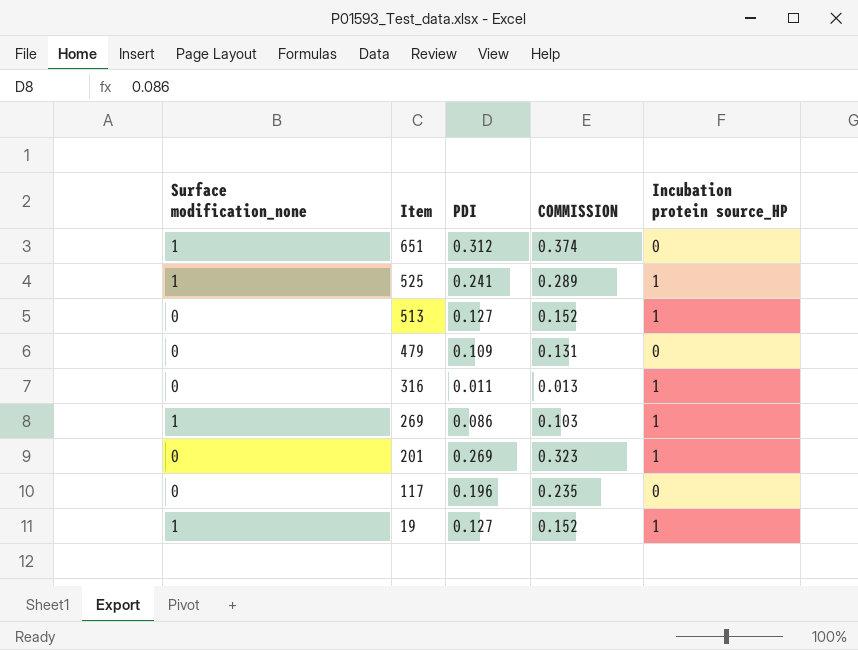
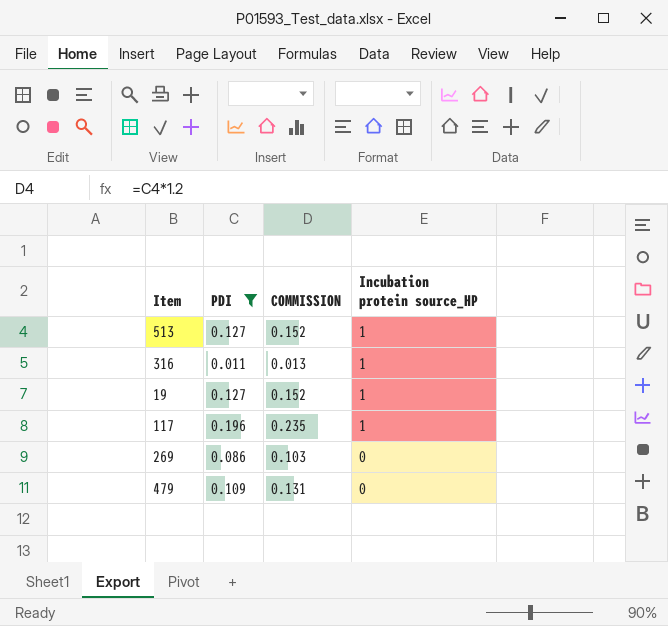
filter: none -> PDI <= 0.196
row order: Item descending -> Incubation protein source_HP descending
column Surface modification_none | position: 1 -> none
117 | Incubation protein source_HP: 0 -> 1
269 | Incubation protein source_HP: 1 -> 0

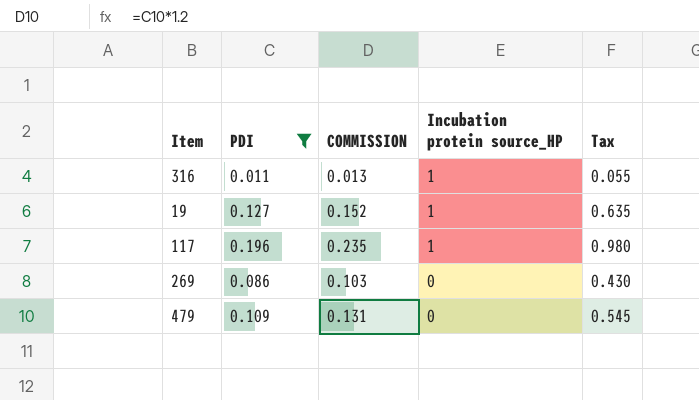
column Tax | formula: none -> [PDI] * 5
row 513: 0.127 | 0.152 | 1 -> none

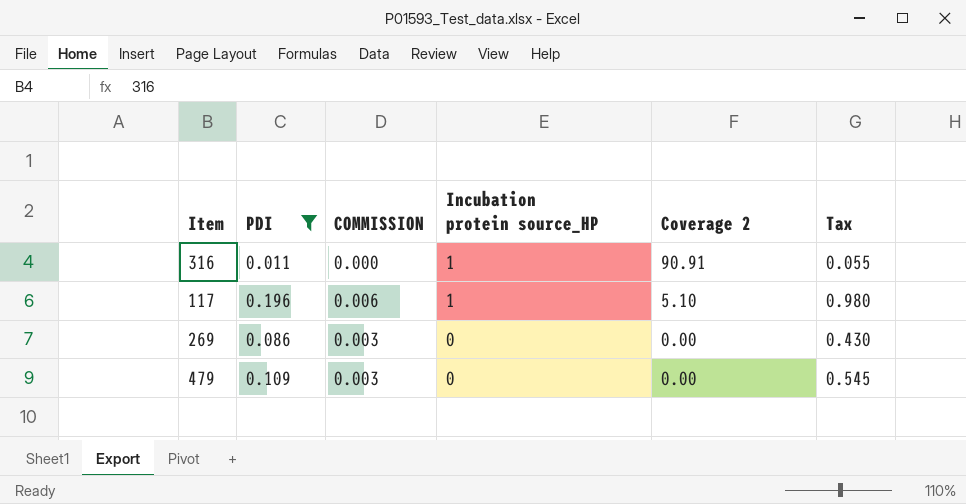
column COMMISSION | formula: [PDI] * 1.2 -> [PDI] * 0.03
column Coverage 2 | formula: none -> [Incubation protein source_HP] / [PDI]
row 19: 0.127 | 0.152 | 1 | 0.635 -> none

